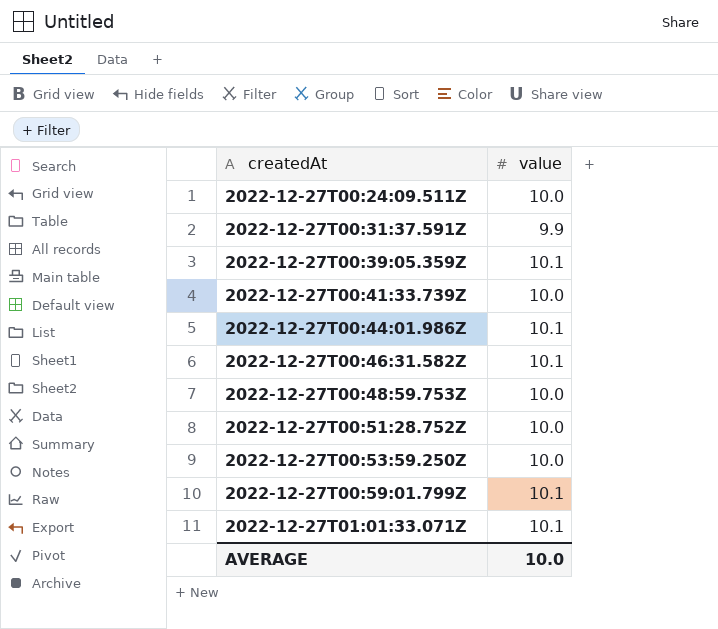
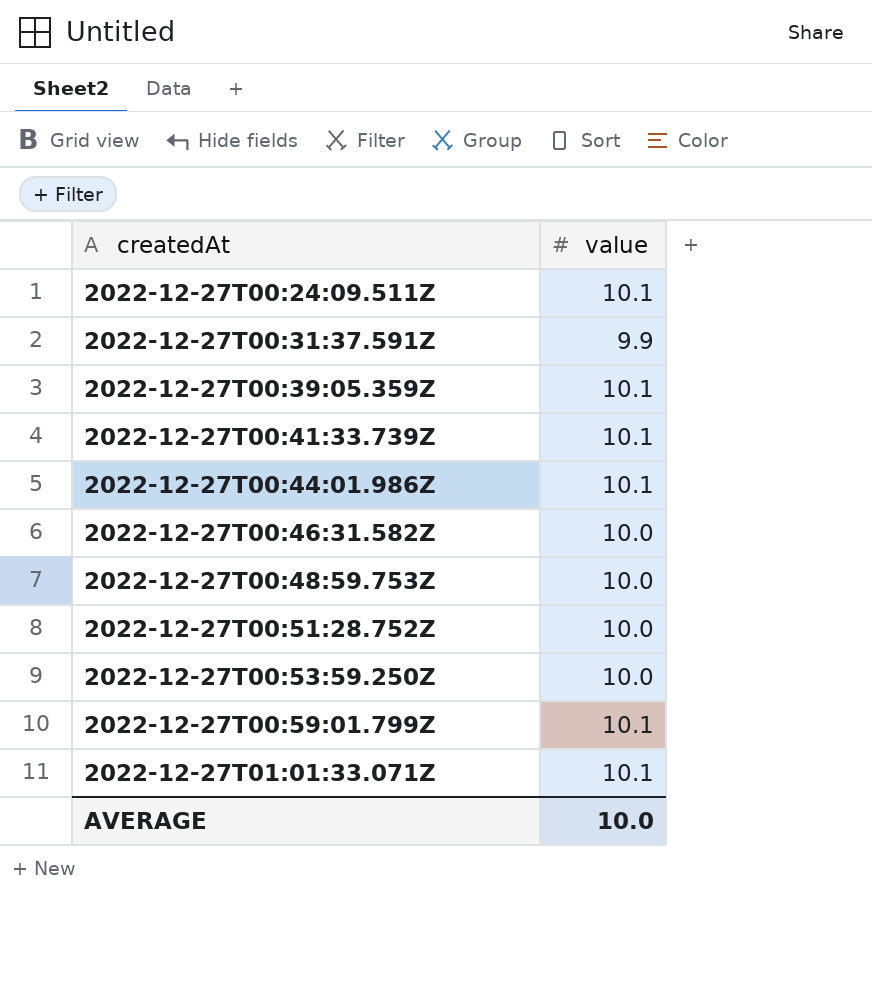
2022-12-27T00:24:09.511Z | value: 10.0 -> 10.1
2022-12-27T00:41:33.739Z | value: 10.0 -> 10.1
2022-12-27T00:46:31.582Z | value: 10.1 -> 10.0

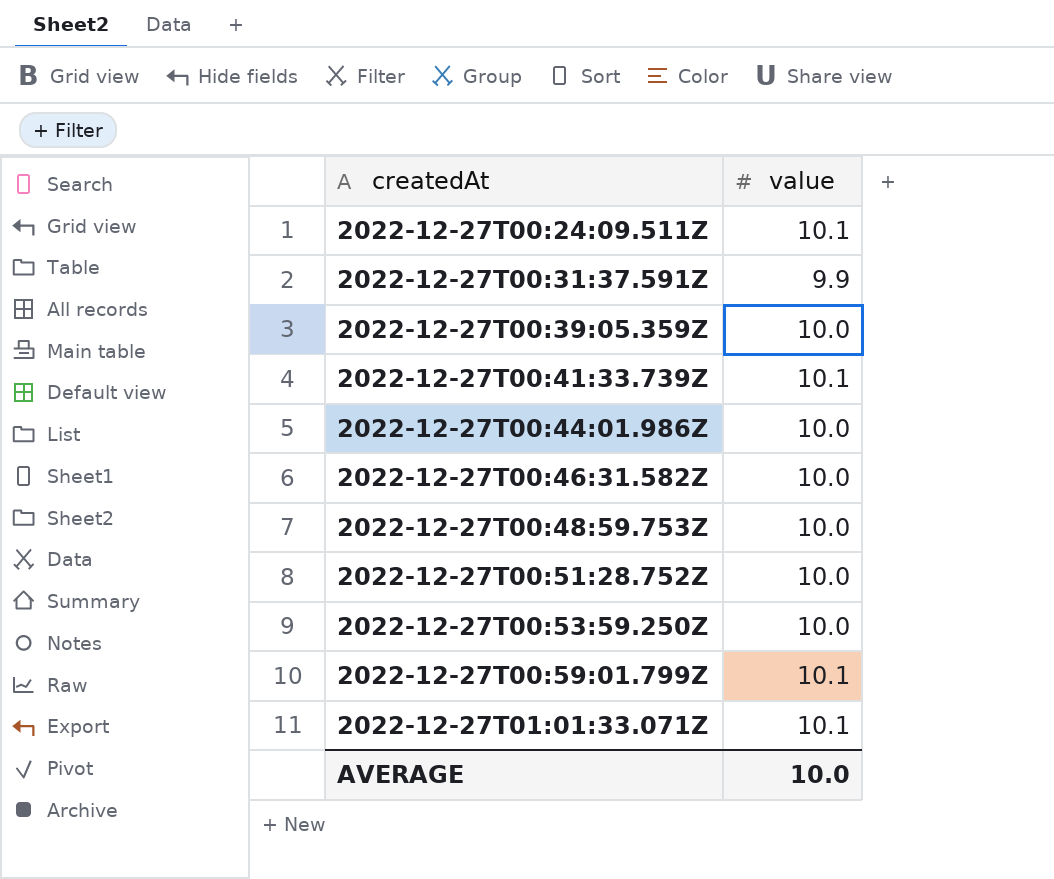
2022-12-27T00:39:05.359Z | value: 10.1 -> 10.0
2022-12-27T00:44:01.986Z | value: 10.1 -> 10.0

